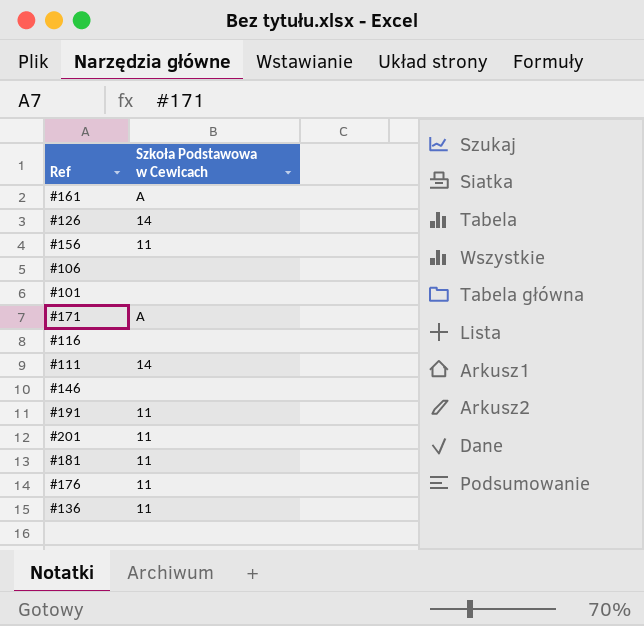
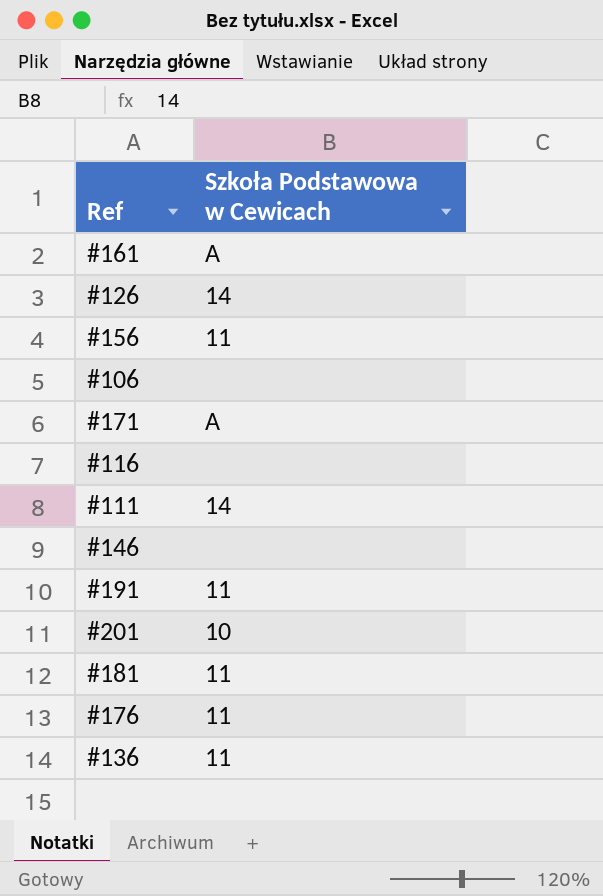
row #101: none -> none
#201 | Szkoła Podstawowa w Cewicach: 11 -> 10

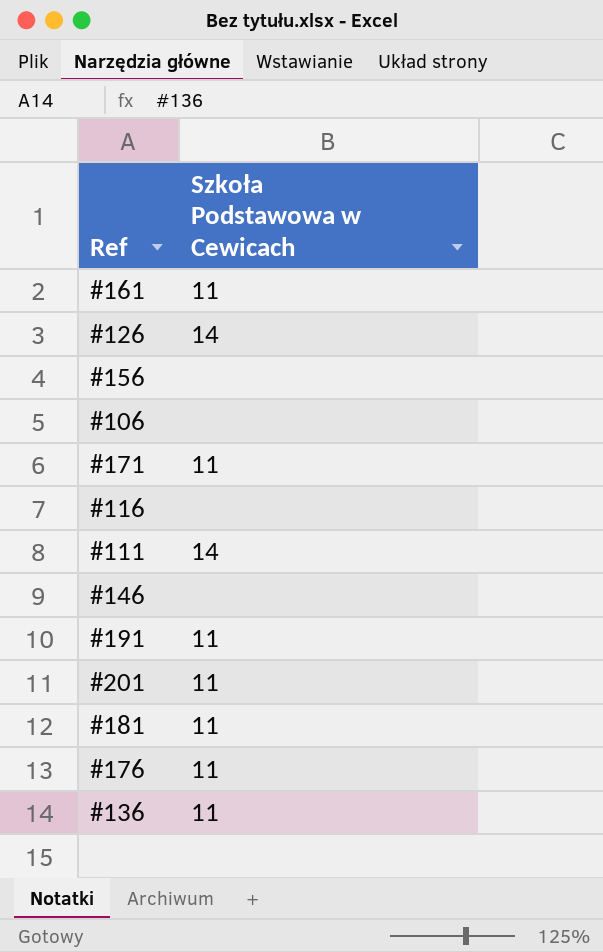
#161 | Szkoła Podstawowa w Cewicach: A -> 11
#156 | Szkoła Podstawowa w Cewicach: 11 -> none
#171 | Szkoła Podstawowa w Cewicach: A -> 11
#201 | Szkoła Podstawowa w Cewicach: 10 -> 11

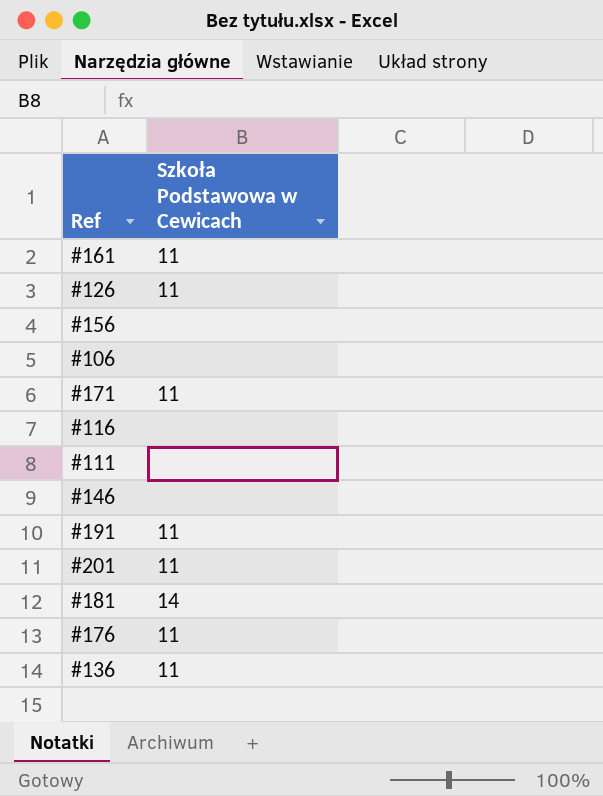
#126 | Szkoła Podstawowa w Cewicach: 14 -> 11
#111 | Szkoła Podstawowa w Cewicach: 14 -> none
#181 | Szkoła Podstawowa w Cewicach: 11 -> 14

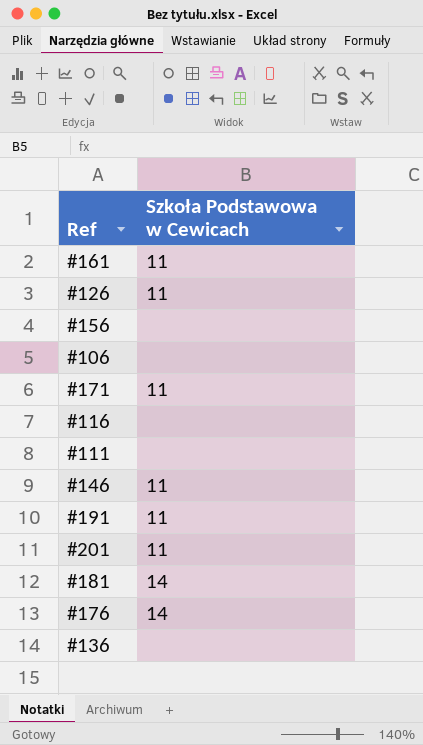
#146 | Szkoła Podstawowa w Cewicach: none -> 11
#176 | Szkoła Podstawowa w Cewicach: 11 -> 14
#136 | Szkoła Podstawowa w Cewicach: 11 -> none

